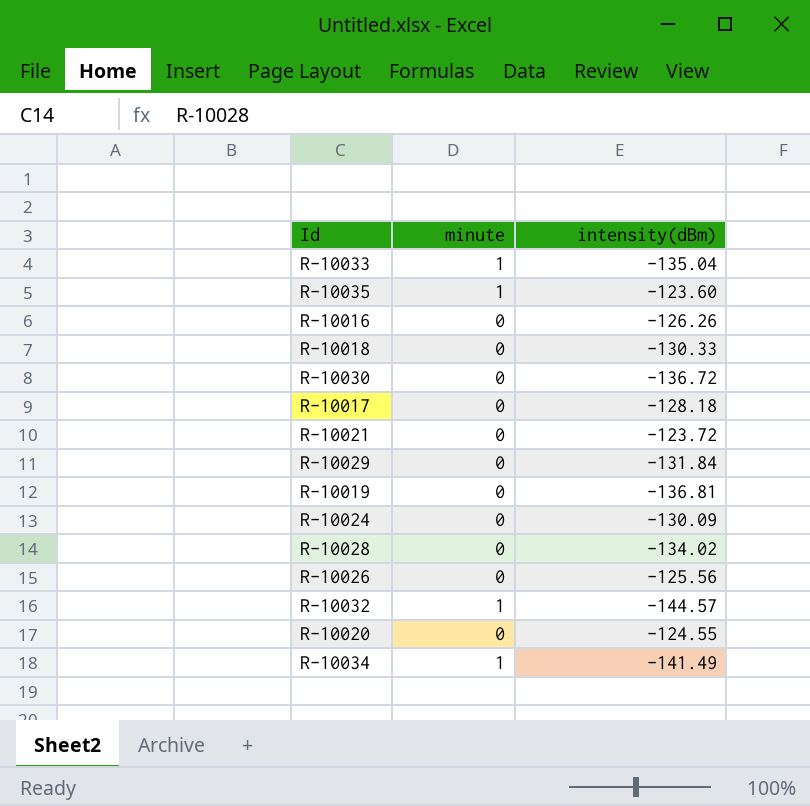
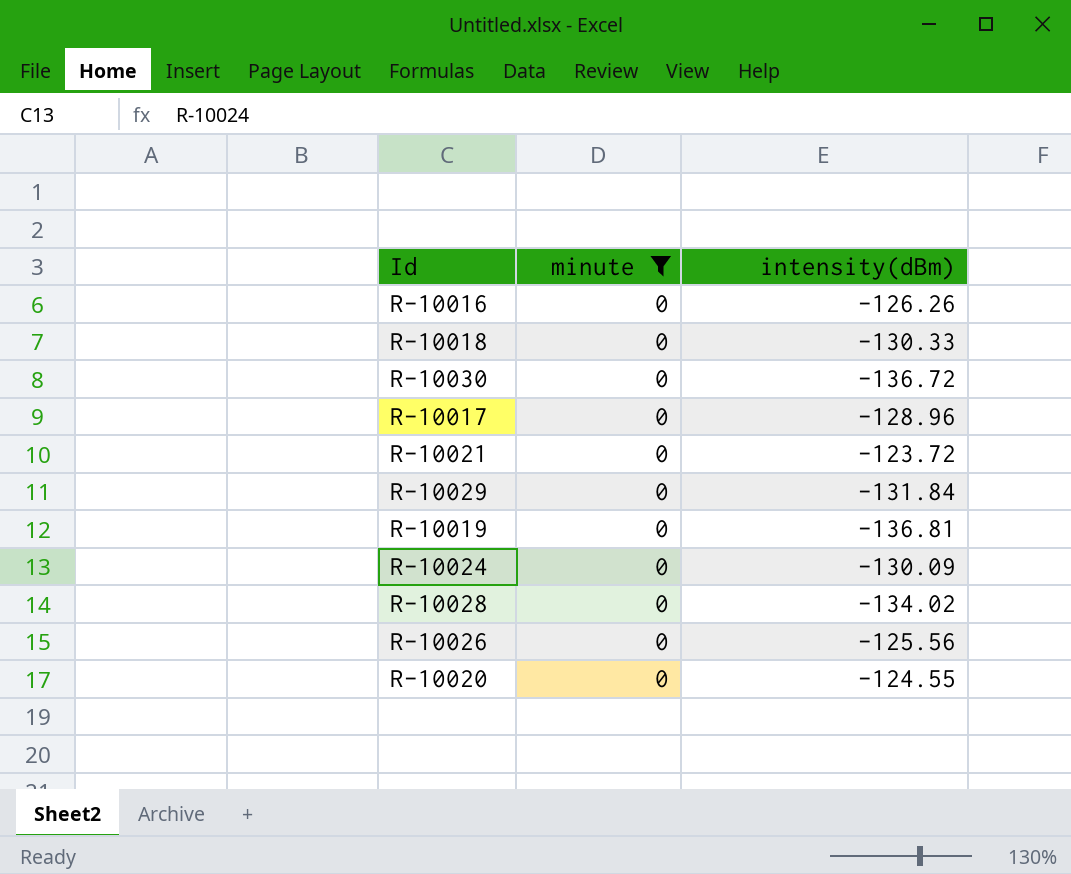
filter: none -> minute = 0
R-10017 | intensity(dBm): -128.18 -> -128.96

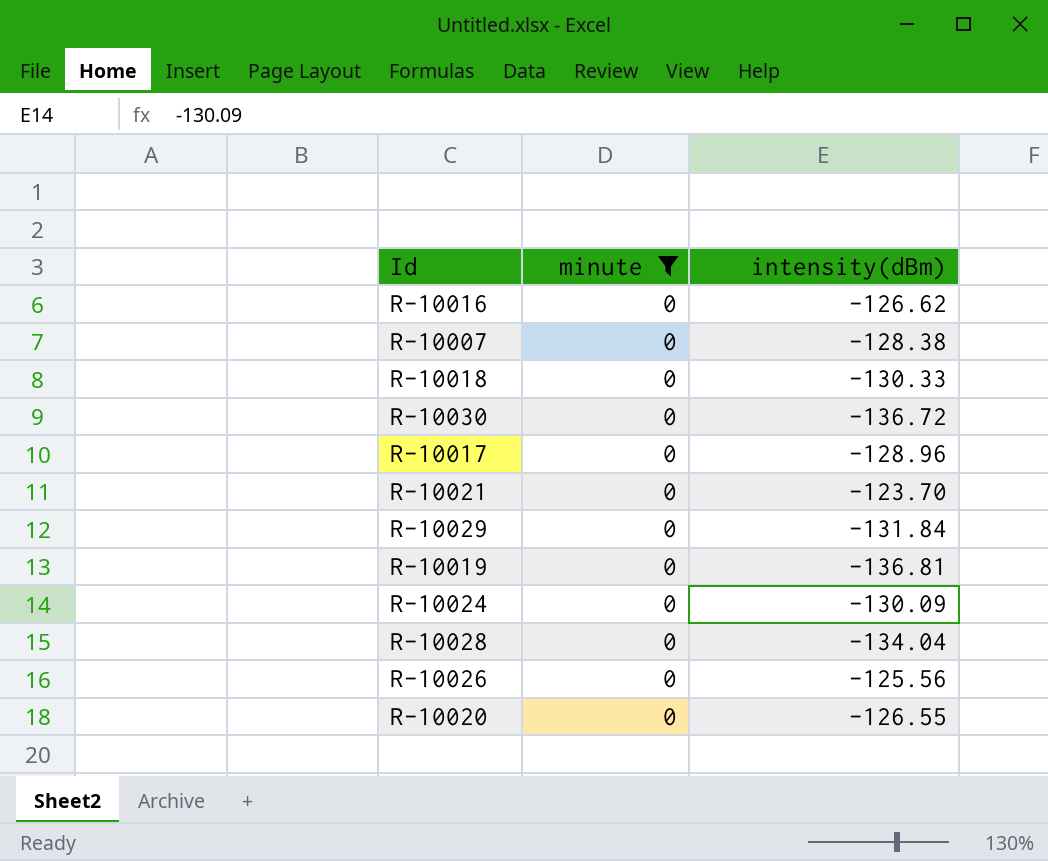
R-10016 | intensity(dBm): -126.26 -> -126.62
row R-10007: none -> 0 | -128.38
R-10021 | intensity(dBm): -123.72 -> -123.70
R-10028 | intensity(dBm): -134.02 -> -134.04
R-10020 | intensity(dBm): -124.55 -> -126.55

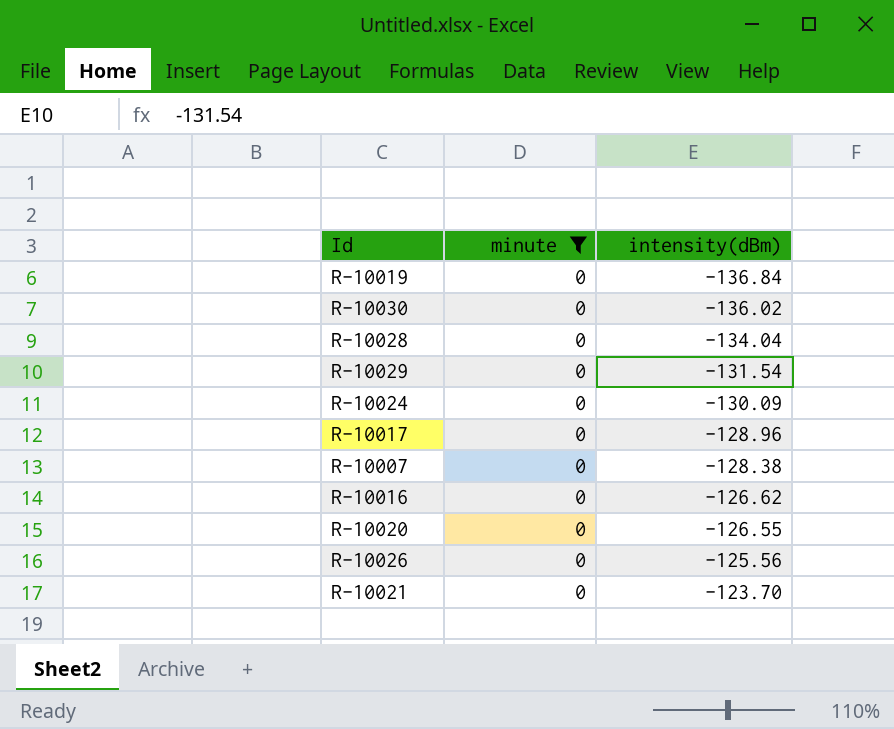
row order: none -> intensity(dBm) ascending
row R-10018: 0 | -130.33 -> none
R-10019 | intensity(dBm): -136.81 -> -136.84
R-10030 | intensity(dBm): -136.72 -> -136.02
R-10029 | intensity(dBm): -131.84 -> -131.54

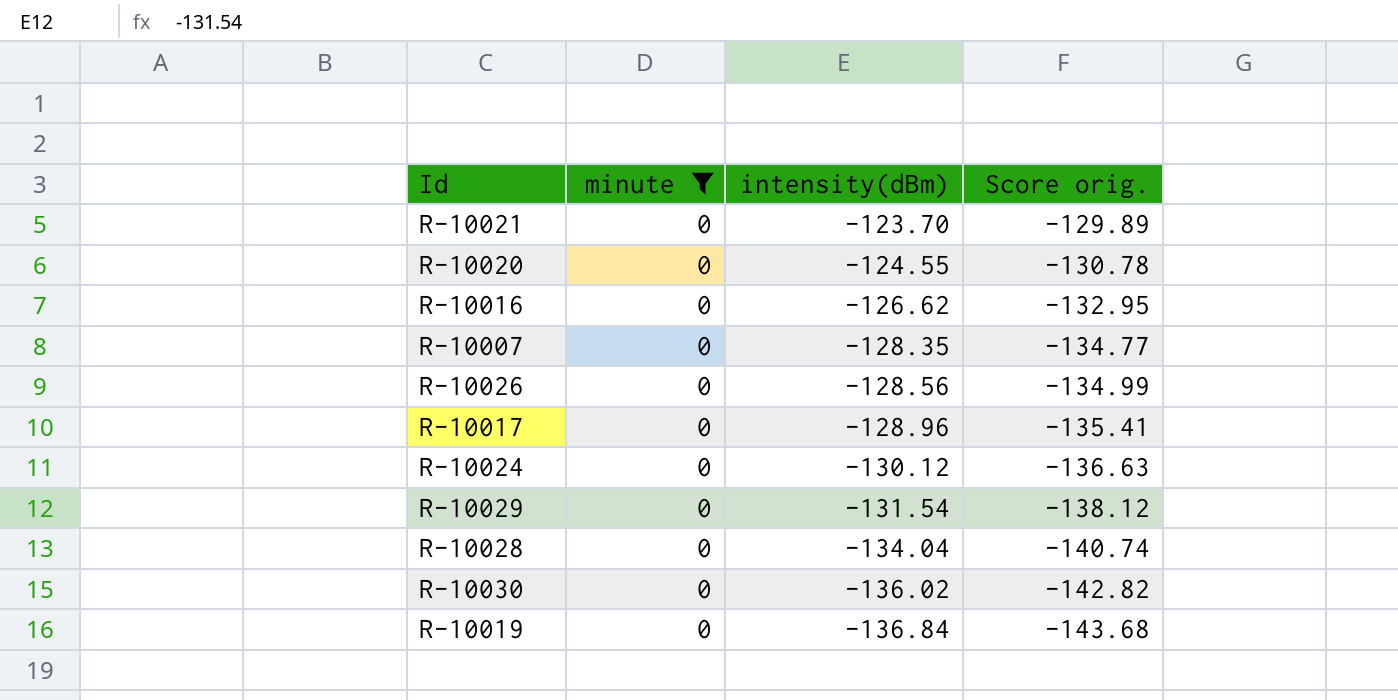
row order: intensity(dBm) ascending -> intensity(dBm) descending
column Score orig. | formula: none -> [intensity(dBm)] * 1.05
R-10020 | intensity(dBm): -126.55 -> -124.55
R-10007 | intensity(dBm): -128.38 -> -128.35
R-10026 | intensity(dBm): -125.56 -> -128.56
R-10024 | intensity(dBm): -130.09 -> -130.12

